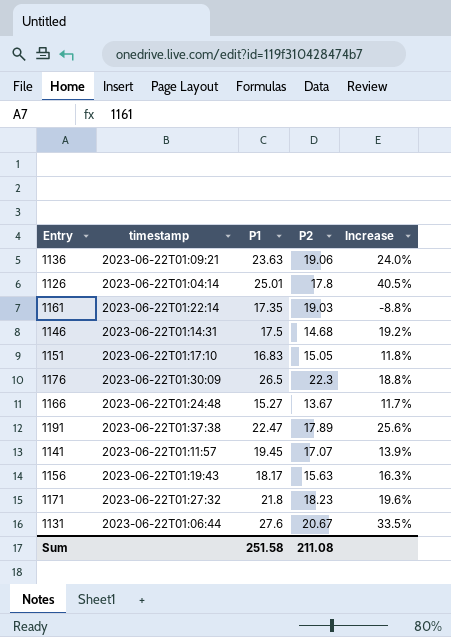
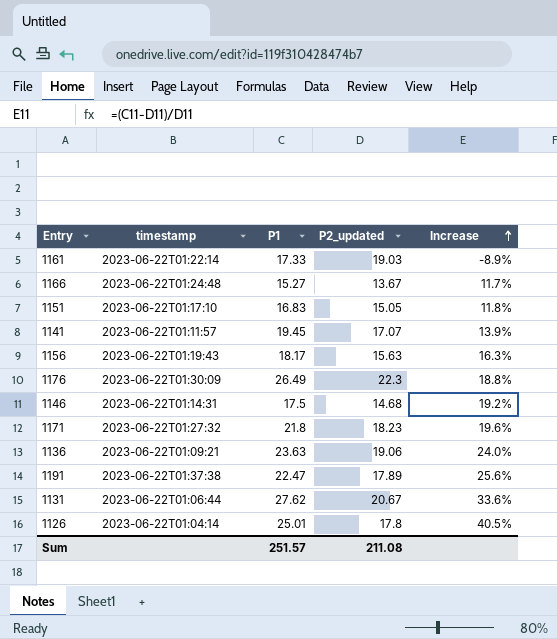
row order: none -> Increase ascending
column name: P2 -> P2_updated
1161 | P1: 17.35 -> 17.33
1161 | Increase: -8.8% -> -8.9%
1176 | P1: 26.5 -> 26.49
1131 | P1: 27.6 -> 27.62
1131 | Increase: 33.5% -> 33.6%
Sum | P1: 251.58 -> 251.57

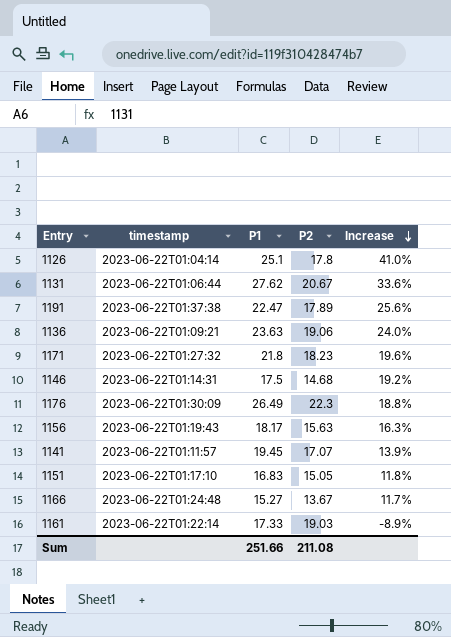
row order: Increase ascending -> Increase descending
column name: P2_updated -> P2
1126 | P1: 25.01 -> 25.1
1126 | Increase: 40.5% -> 41.0%
Sum | P1: 251.57 -> 251.66

